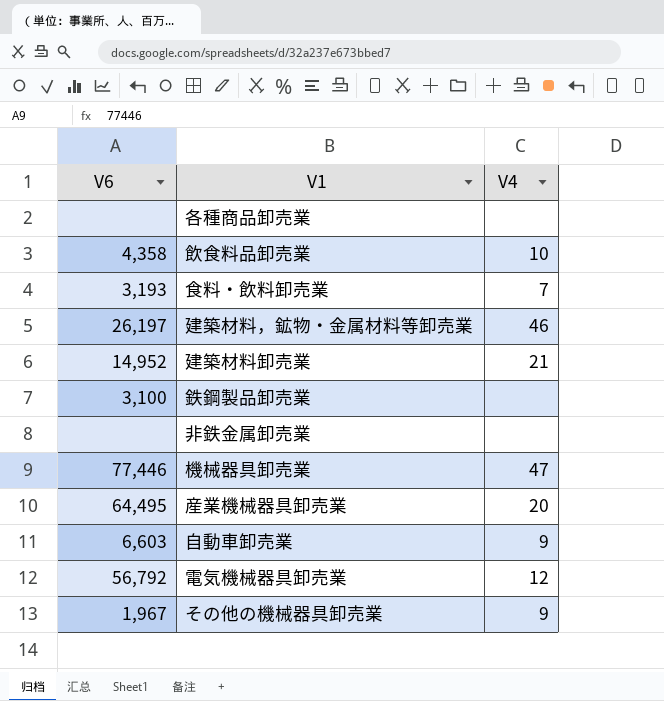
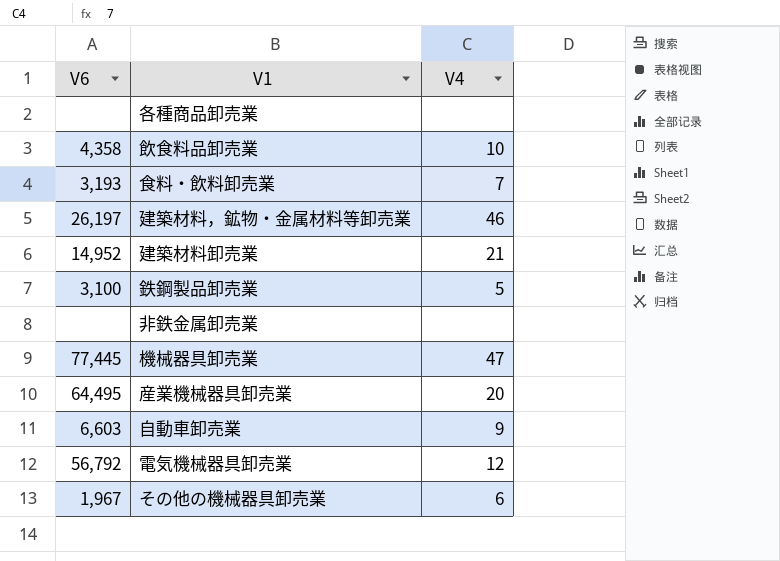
鉄鋼製品卸売業 | V4: none -> 5
機械器具卸売業 | V6: 77,446 -> 77,445
その他の機械器具卸売業 | V4: 9 -> 6

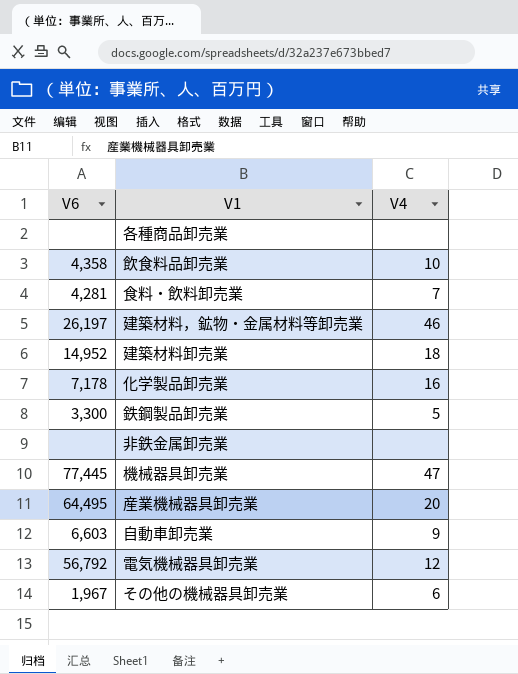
食料・飲料卸売業 | V6: 3,193 -> 4,281
建築材料卸売業 | V4: 21 -> 18
row 化学製品卸売業: none -> 7,178 | 16
鉄鋼製品卸売業 | V6: 3,100 -> 3,300

